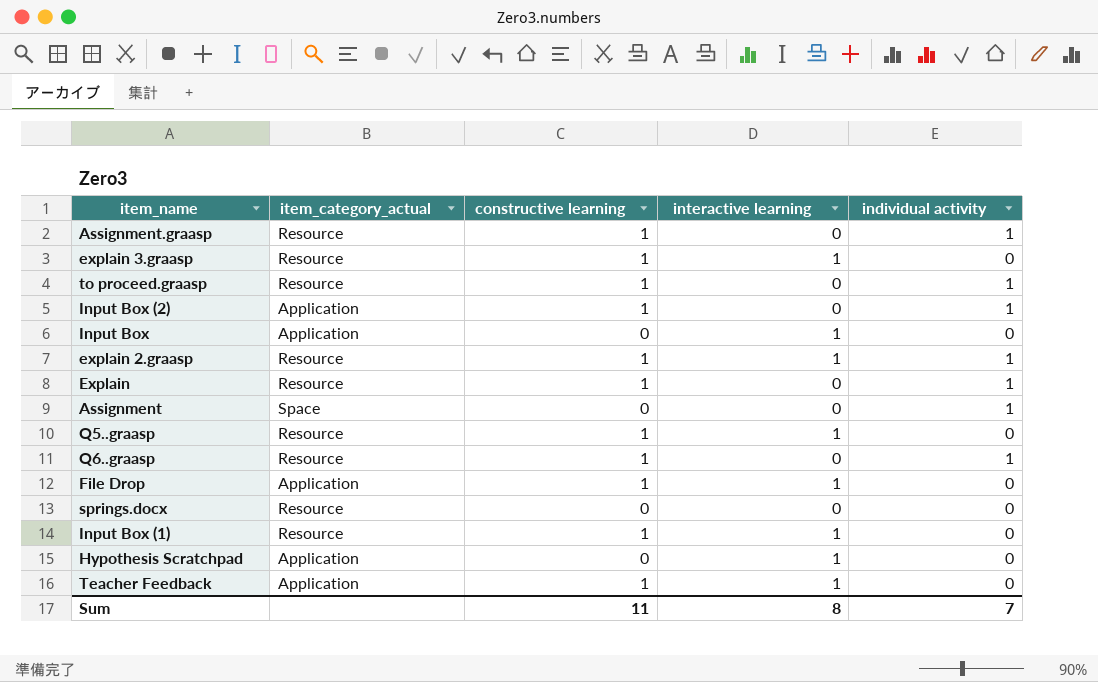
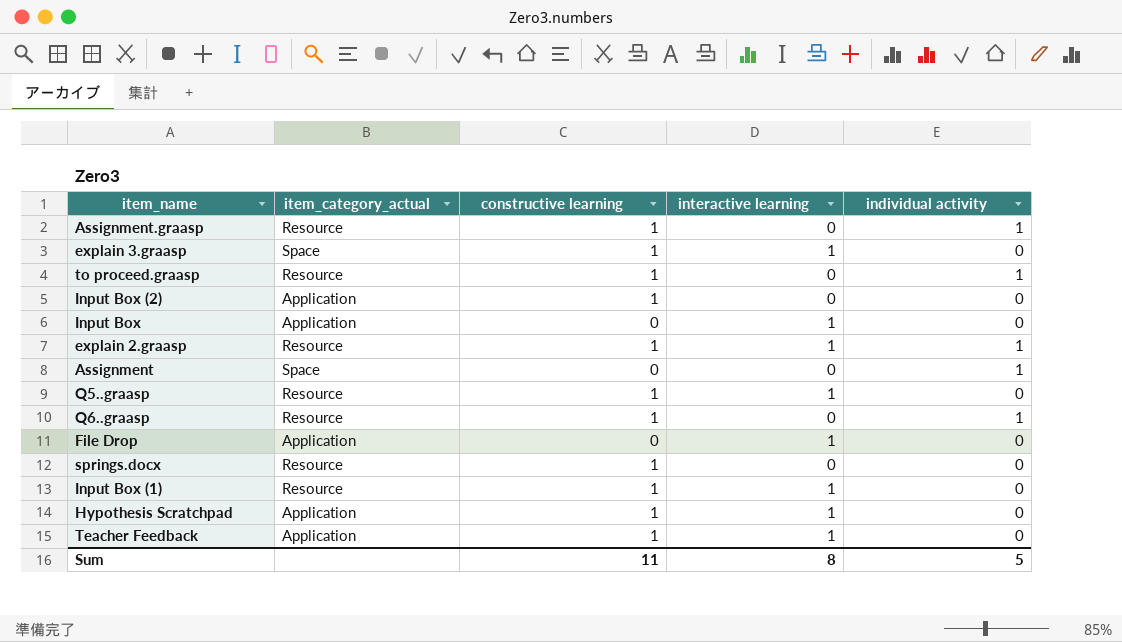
row Explain: Resource | 1 | 0 | 1 -> none
explain 3.graasp | item_category_actual: Resource -> Space
Input Box (2) | individual activity: 1 -> 0
File Drop | constructive learning: 1 -> 0
springs.docx | constructive learning: 0 -> 1
Hypothesis Scratchpad | constructive learning: 0 -> 1
Sum | individual activity: 7 -> 5

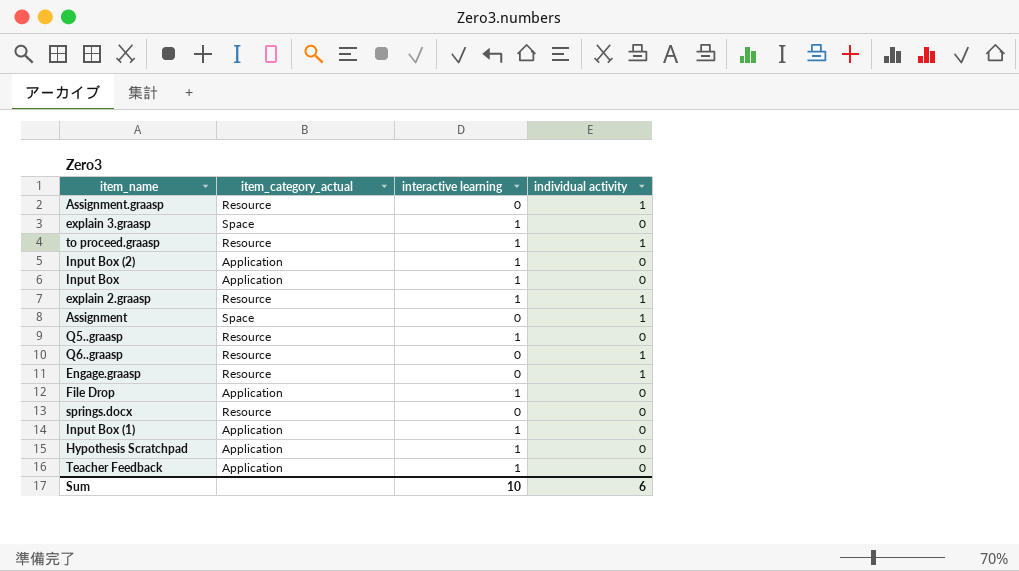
column constructive learning | position: 3 -> none
to proceed.graasp | interactive learning: 0 -> 1
Input Box (2) | interactive learning: 0 -> 1
row Engage.graasp: none -> Resource | 0 | 1
Input Box (1) | item_category_actual: Resource -> Application
Sum | interactive learning: 8 -> 10
Sum | individual activity: 5 -> 6

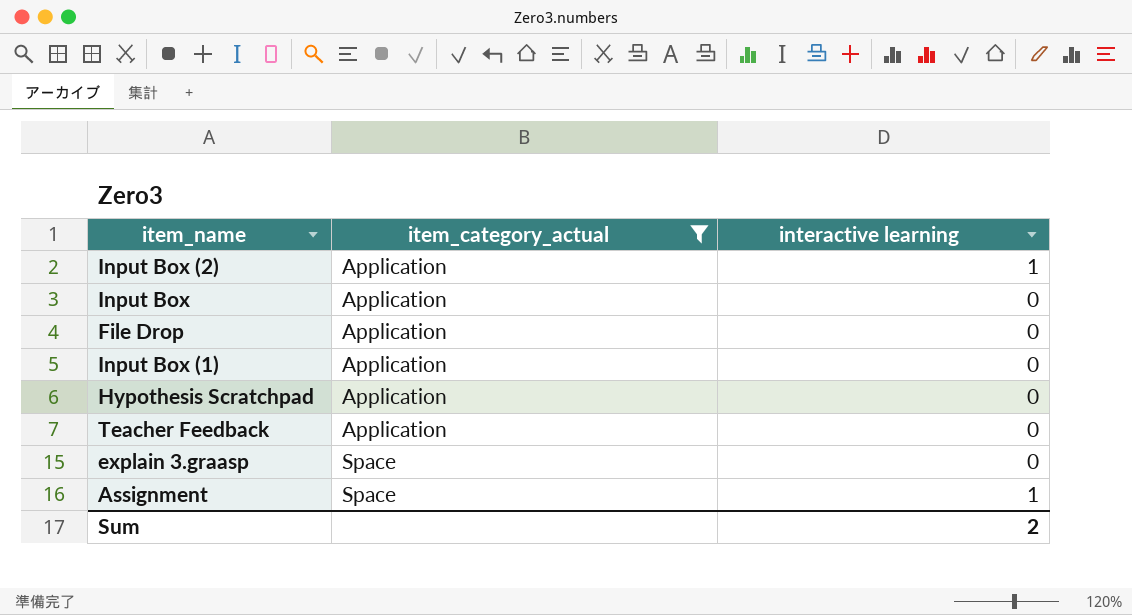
filter: none -> item_category_actual != Resource
row order: none -> item_category_actual ascending
column individual activity | position: 4 -> none
Input Box | interactive learning: 1 -> 0
File Drop | interactive learning: 1 -> 0
Input Box (1) | interactive learning: 1 -> 0
Hypothesis Scratchpad | interactive learning: 1 -> 0
Teacher Feedback | interactive learning: 1 -> 0
explain 3.graasp | interactive learning: 1 -> 0
Assignment | interactive learning: 0 -> 1
Sum | interactive learning: 10 -> 2

